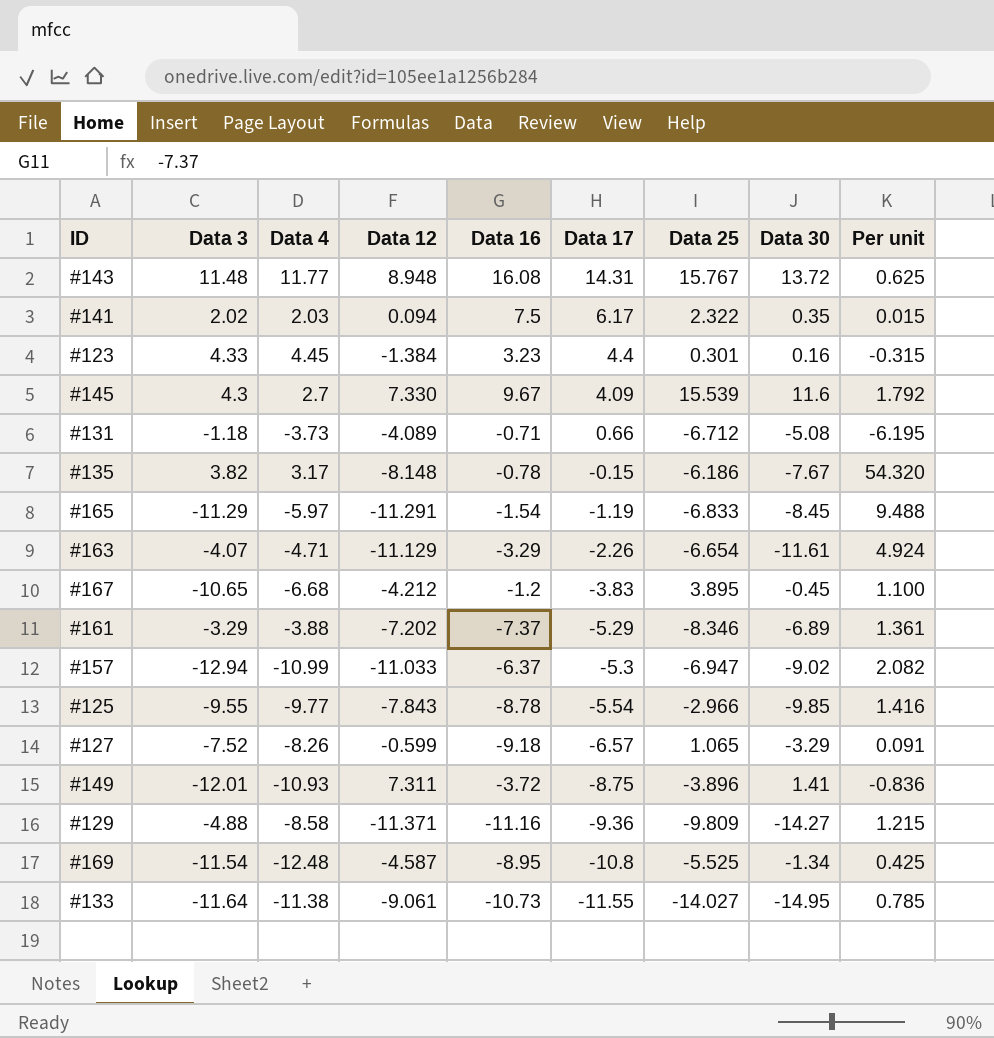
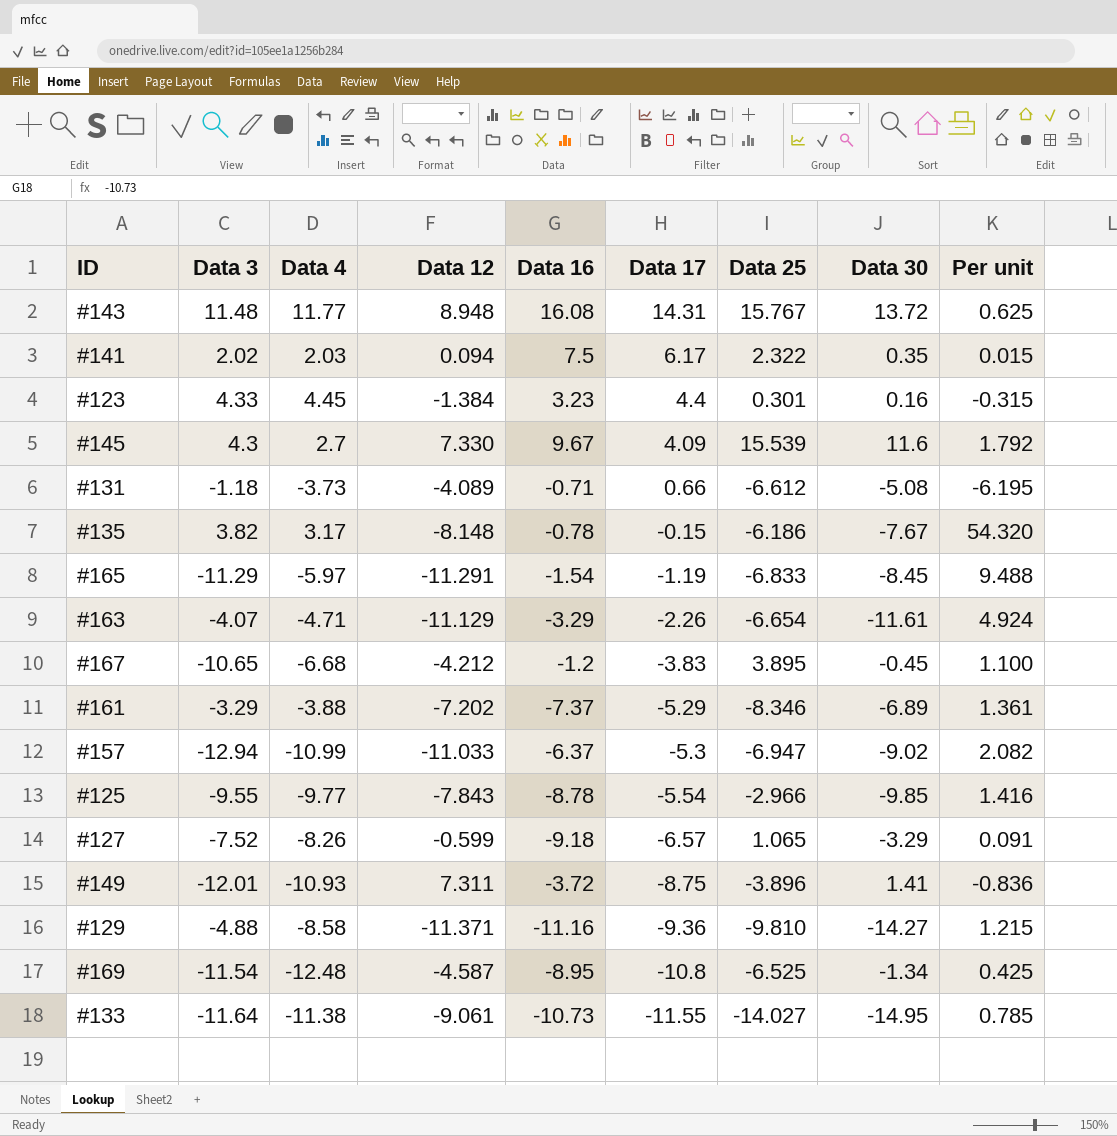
#131 | Data 25: -6.712 -> -6.612
#129 | Data 25: -9.809 -> -9.810
#169 | Data 25: -5.525 -> -6.525

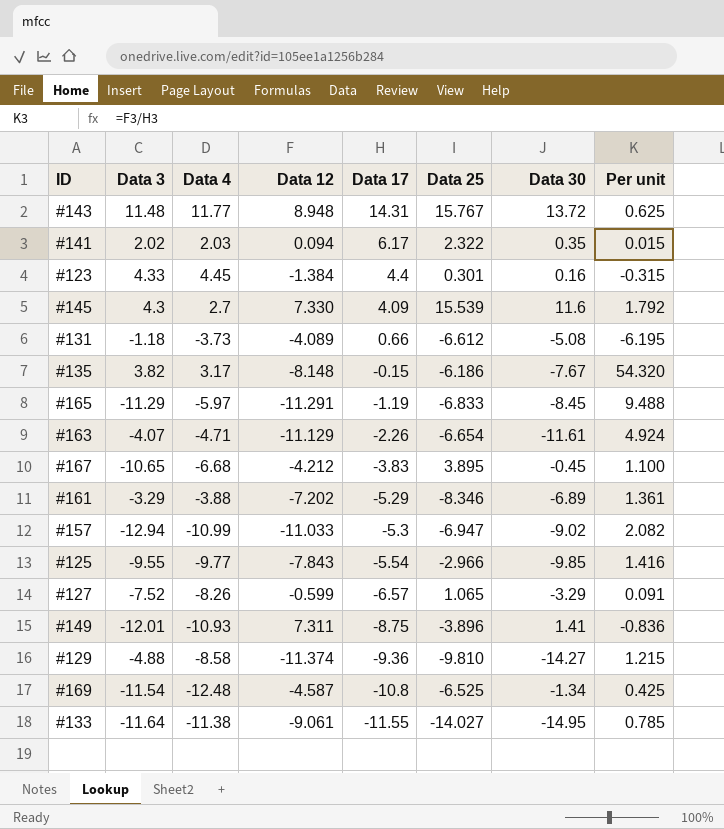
column Data 16 | position: 5 -> none
#129 | Data 12: -11.371 -> -11.374

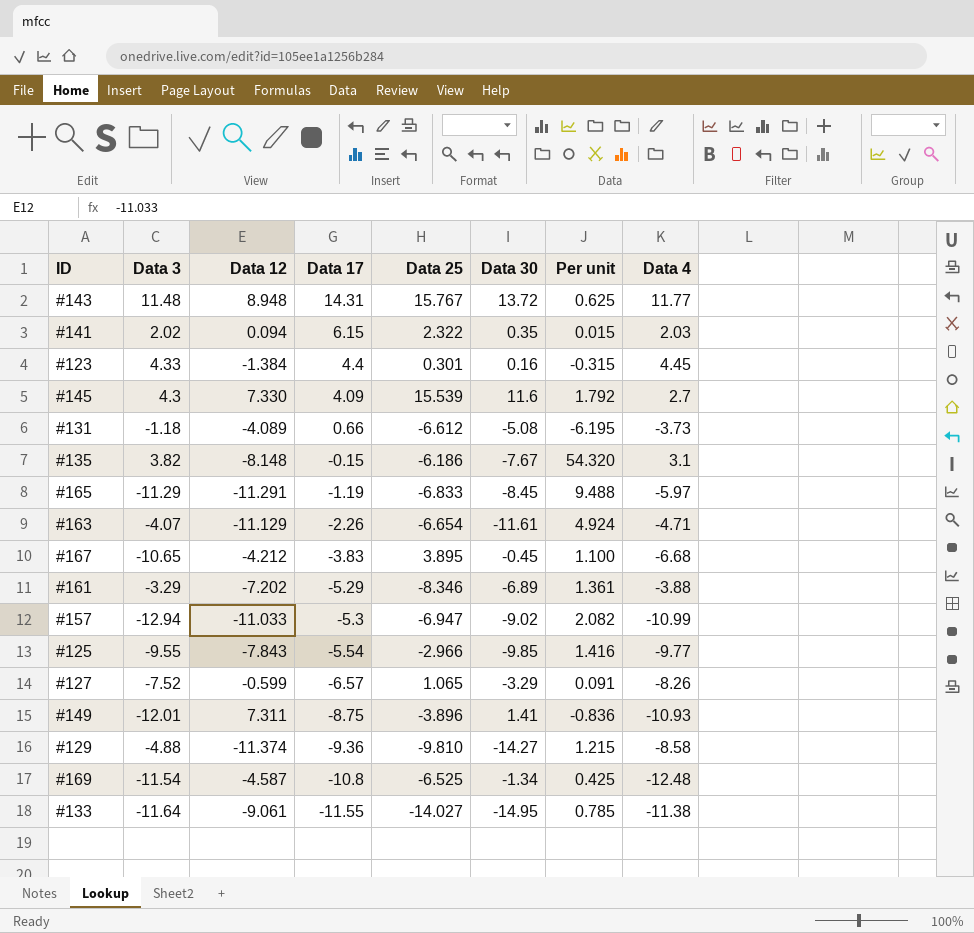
column Data 4 | position: 3 -> 8
#141 | Data 17: 6.17 -> 6.15
#135 | Data 4: 3.17 -> 3.1

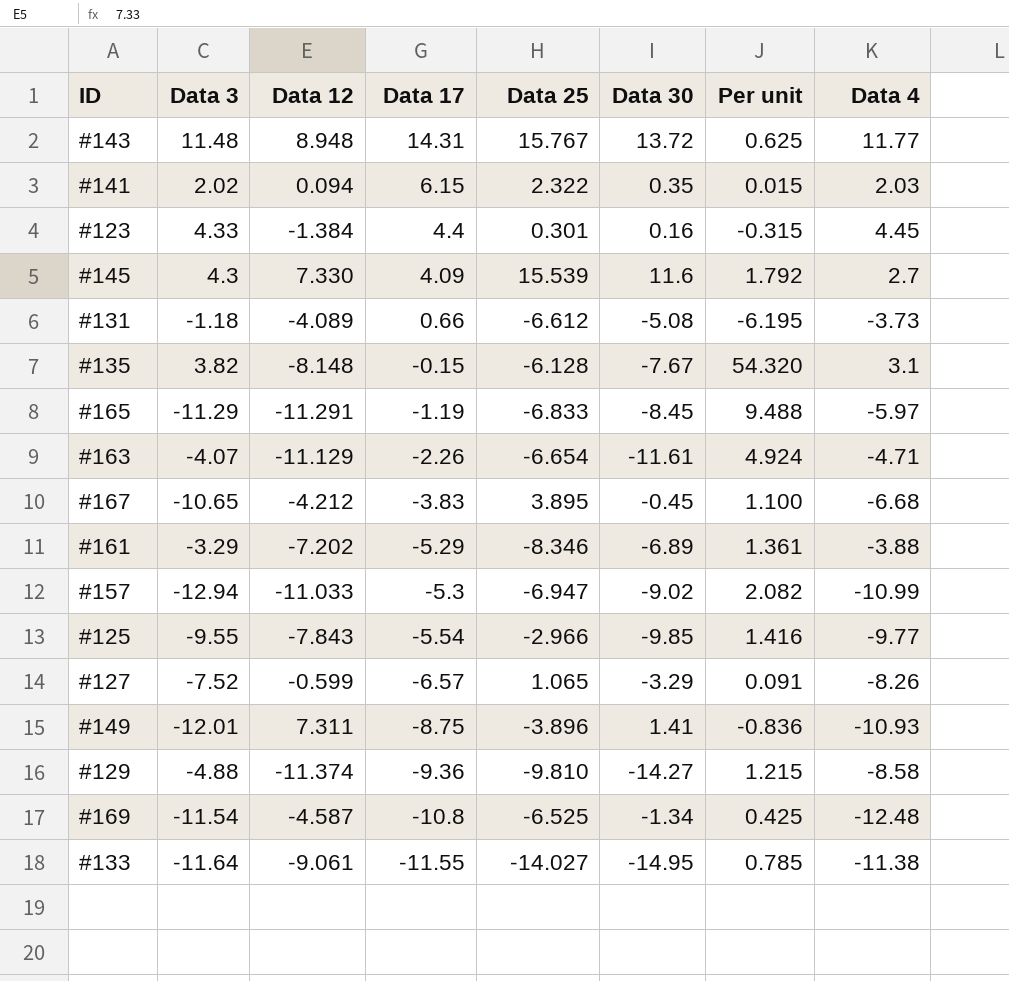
#135 | Data 25: -6.186 -> -6.128

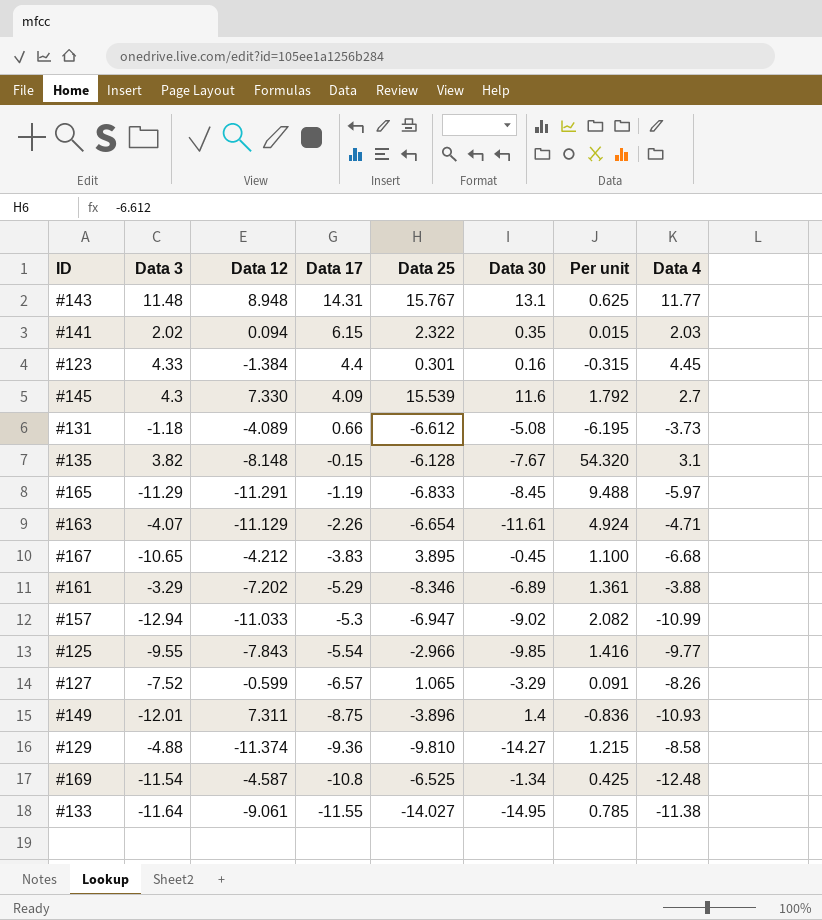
#143 | Data 30: 13.72 -> 13.1
#149 | Data 30: 1.41 -> 1.4

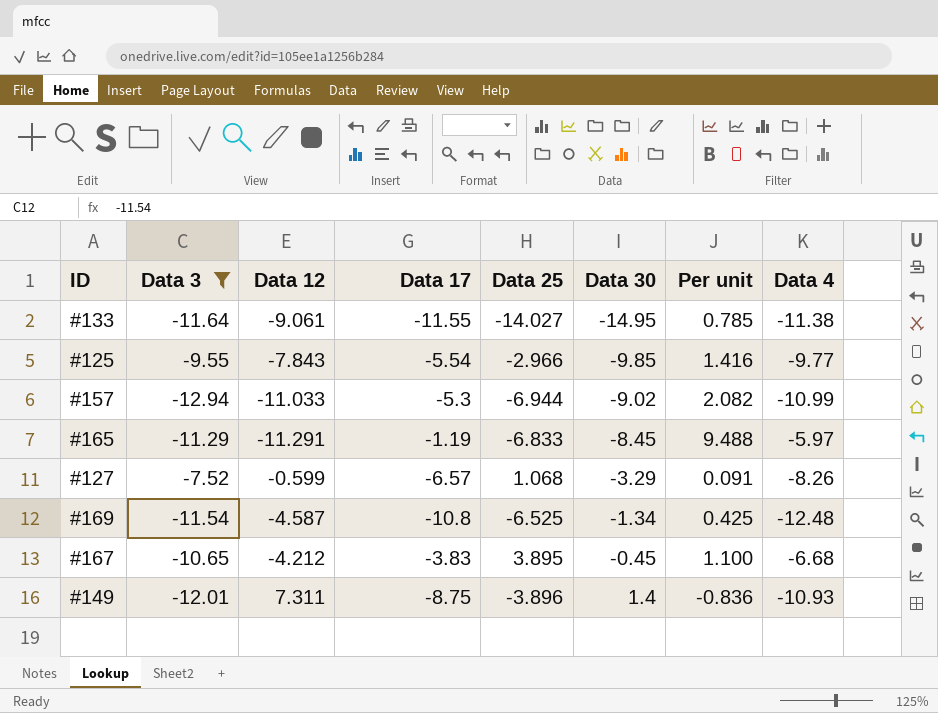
filter: none -> Data 3 <= -7.52
row order: Data 17 descending -> Data 30 ascending
#157 | Data 25: -6.947 -> -6.944
#127 | Data 25: 1.065 -> 1.068

